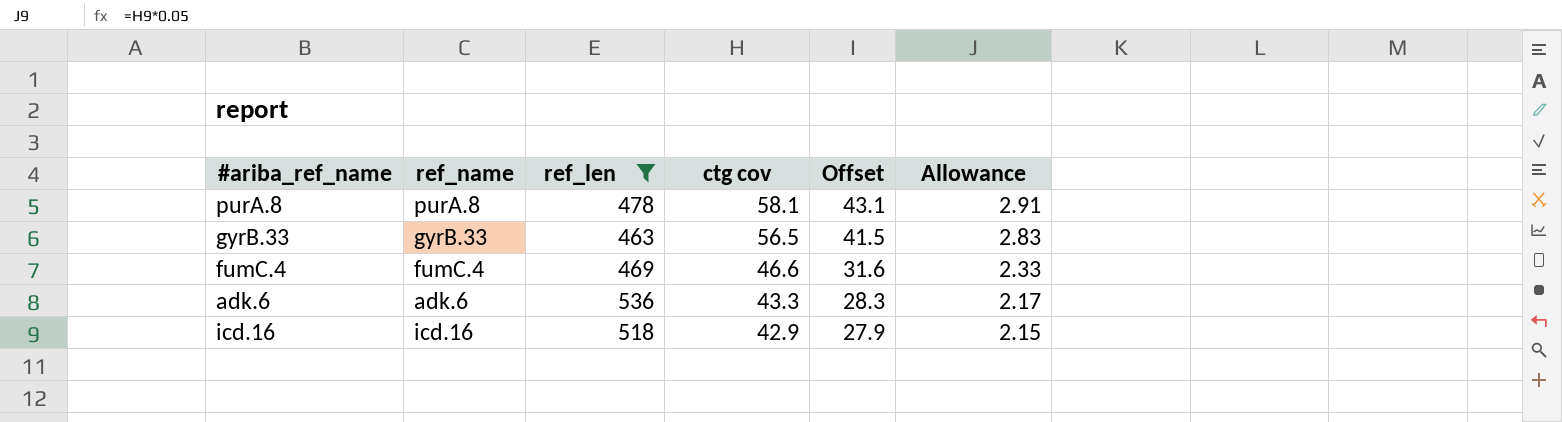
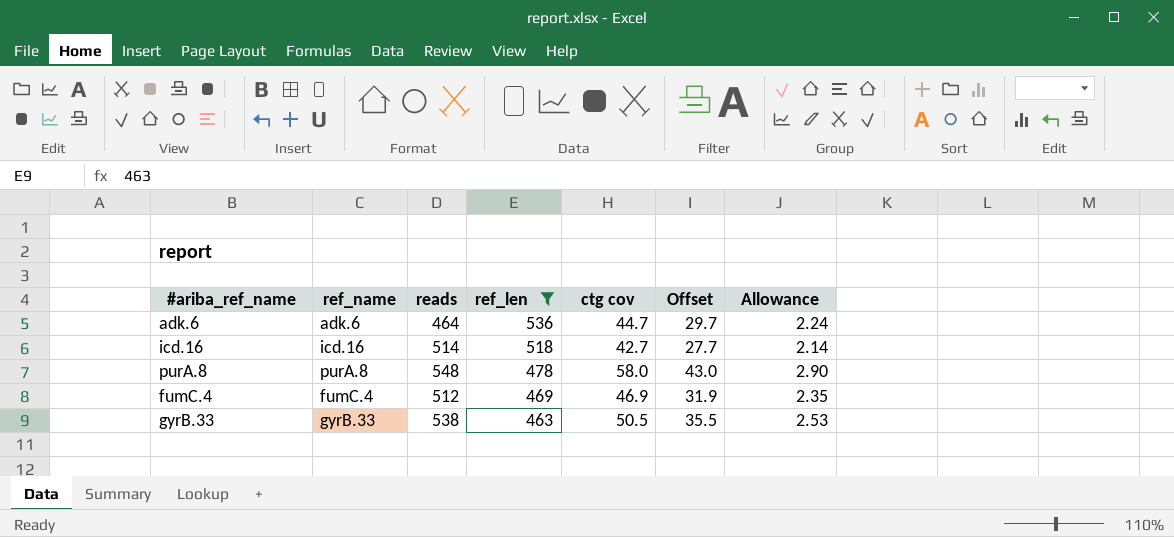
row order: ctg cov descending -> ref_len descending
column reads | position: none -> 3
adk.6 | ctg cov: 43.3 -> 44.7
adk.6 | Offset: 28.3 -> 29.7
adk.6 | Allowance: 2.17 -> 2.24
icd.16 | ctg cov: 42.9 -> 42.7
icd.16 | Offset: 27.9 -> 27.7
icd.16 | Allowance: 2.15 -> 2.14
purA.8 | ctg cov: 58.1 -> 58.0
purA.8 | Offset: 43.1 -> 43.0
purA.8 | Allowance: 2.91 -> 2.90
fumC.4 | ctg cov: 46.6 -> 46.9
fumC.4 | Offset: 31.6 -> 31.9
fumC.4 | Allowance: 2.33 -> 2.35
gyrB.33 | ctg cov: 56.5 -> 50.5
gyrB.33 | Offset: 41.5 -> 35.5
gyrB.33 | Allowance: 2.83 -> 2.53

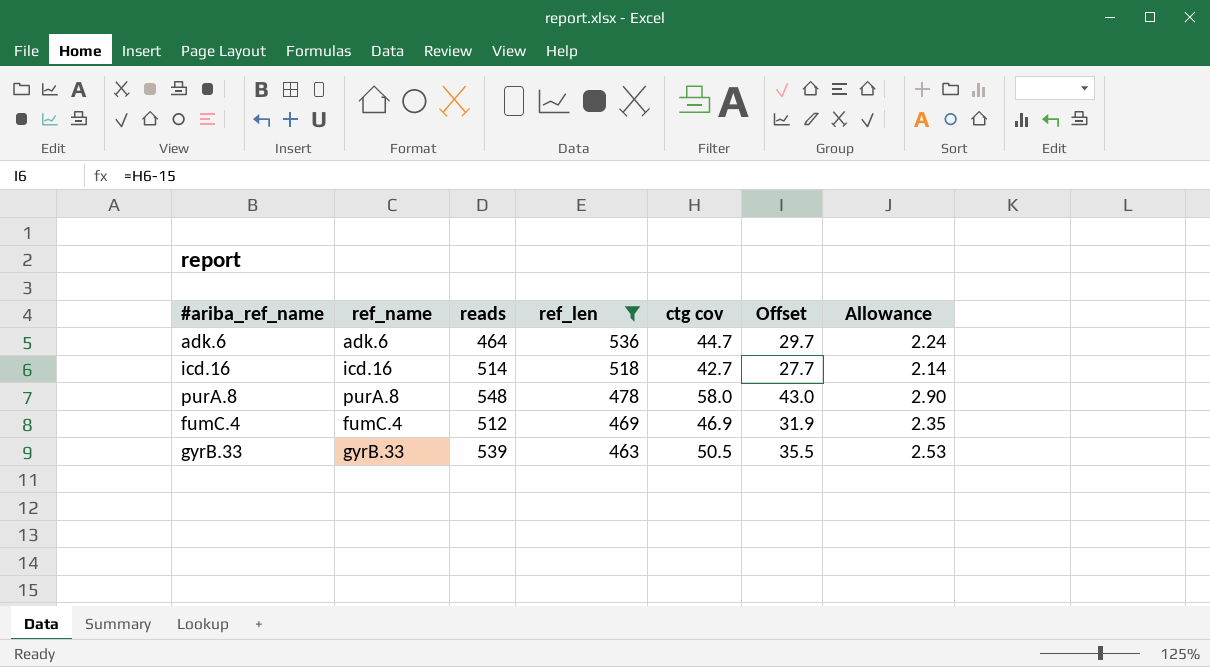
gyrB.33 | reads: 538 -> 539

